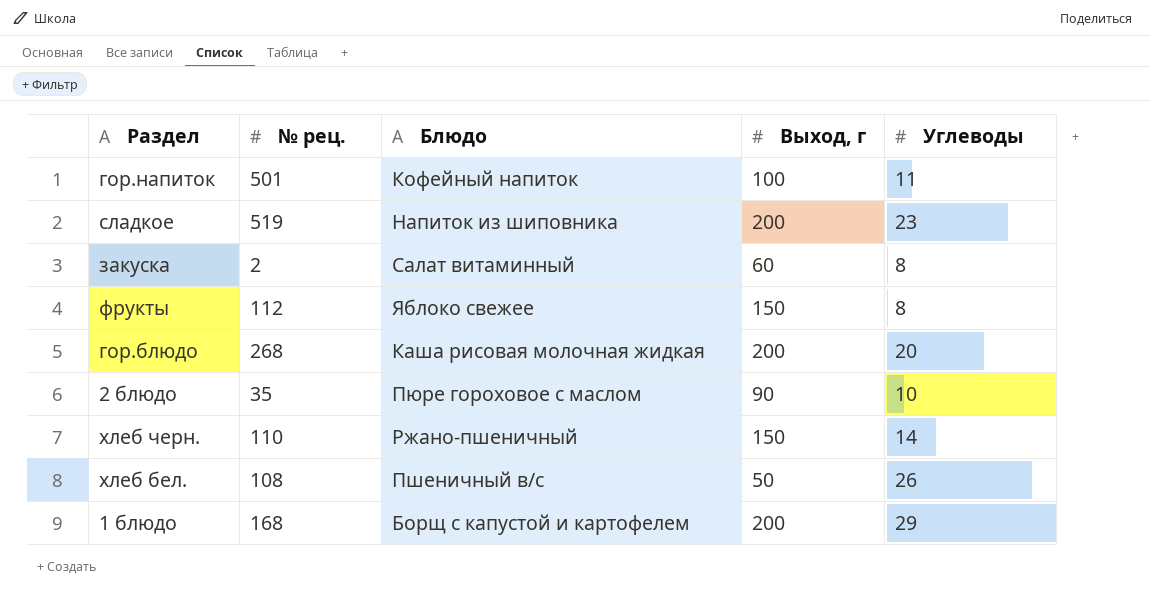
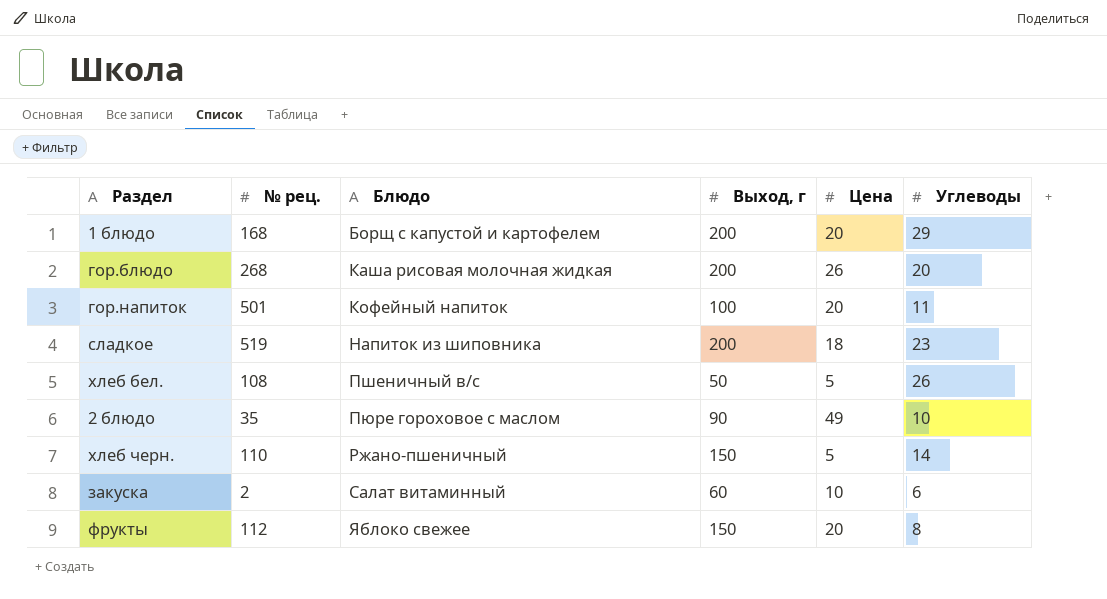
row order: none -> Блюдо ascending
column Цена | position: none -> 5
закуска | Углеводы: 8 -> 6

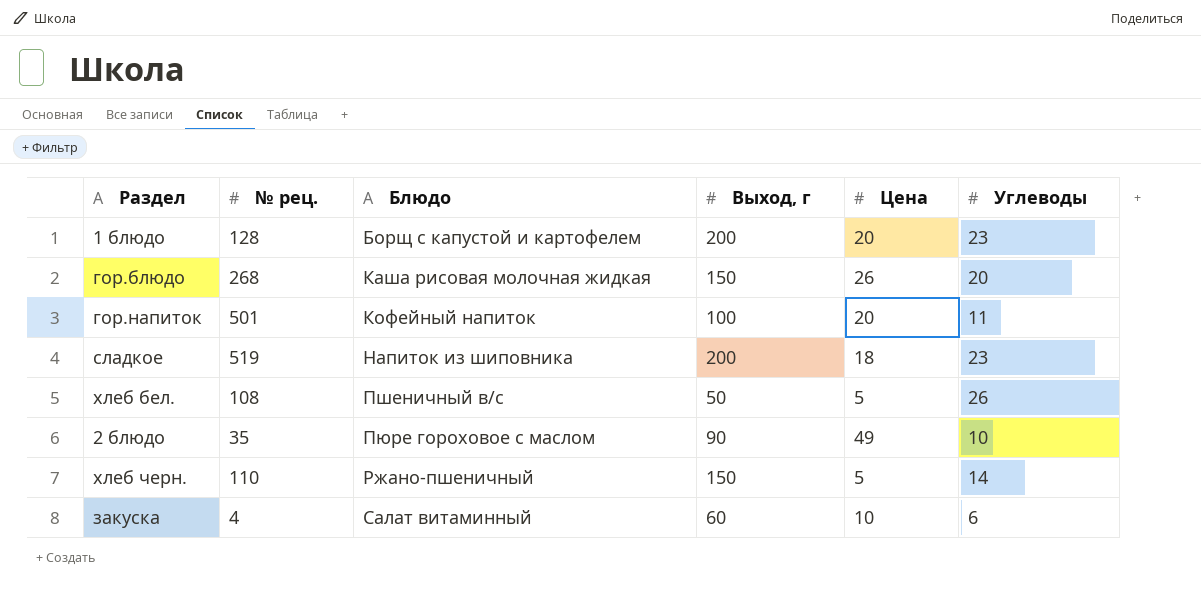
row фрукты: 112 | Яблоко свежее | 150 | 20 | 8 -> none
1 блюдо | № рец.: 168 -> 128
1 блюдо | Углеводы: 29 -> 23
гор.блюдо | Выход, г: 200 -> 150
закуска | № рец.: 2 -> 4

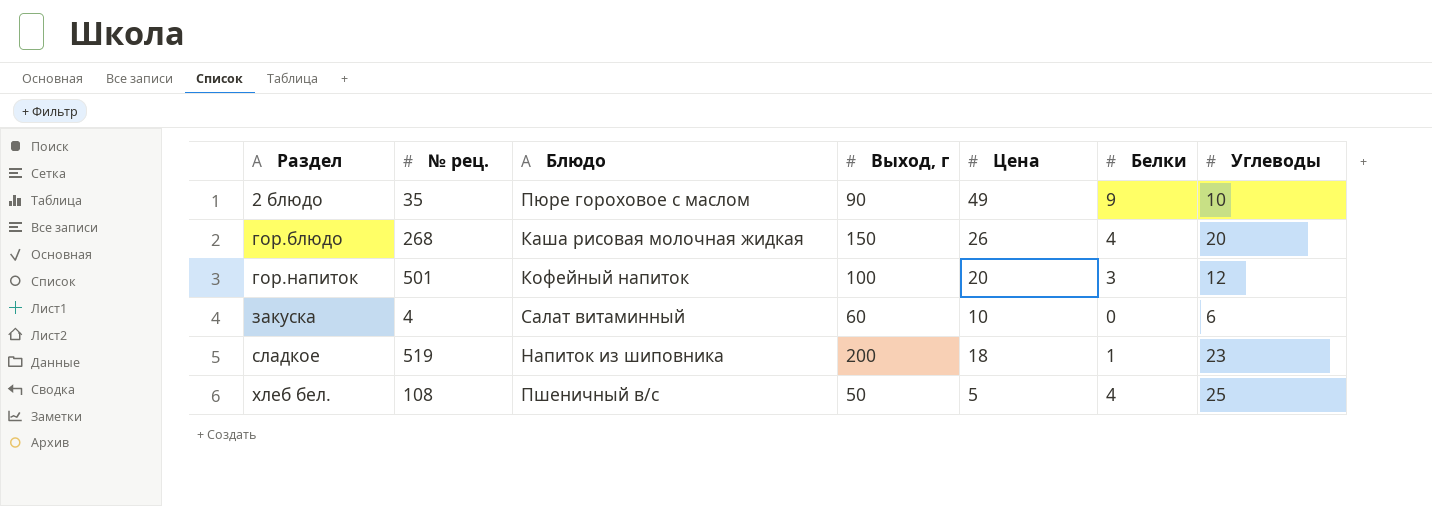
row order: Блюдо ascending -> Раздел ascending
column Белки | position: none -> 6
row 1 блюдо: 128 | Борщ с капустой и картофелем | 200 | 20 | 23 -> none
row хлеб черн.: 110 | Ржано-пшеничный | 150 | 5 | 14 -> none
гор.напиток | Углеводы: 11 -> 12
хлеб бел. | Углеводы: 26 -> 25

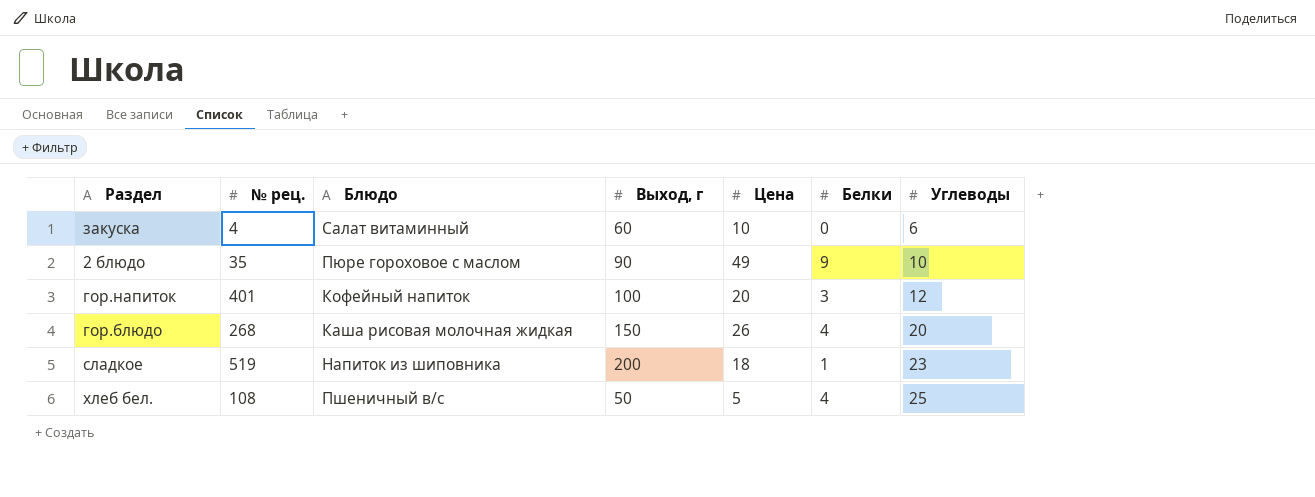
row order: Раздел ascending -> Углеводы ascending
гор.напиток | № рец.: 501 -> 401

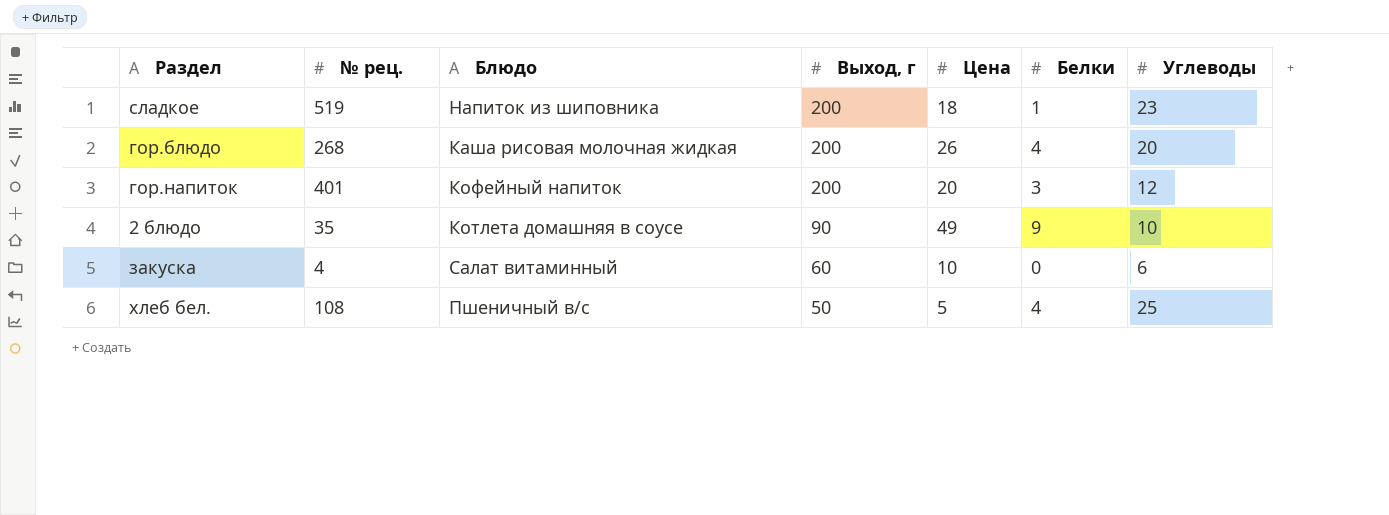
row order: Углеводы ascending -> Выход, г descending
гор.блюдо | Выход, г: 150 -> 200
гор.напиток | Выход, г: 100 -> 200
2 блюдо | Блюдо: Пюре гороховое с маслом -> Котлета домашняя в соусе

